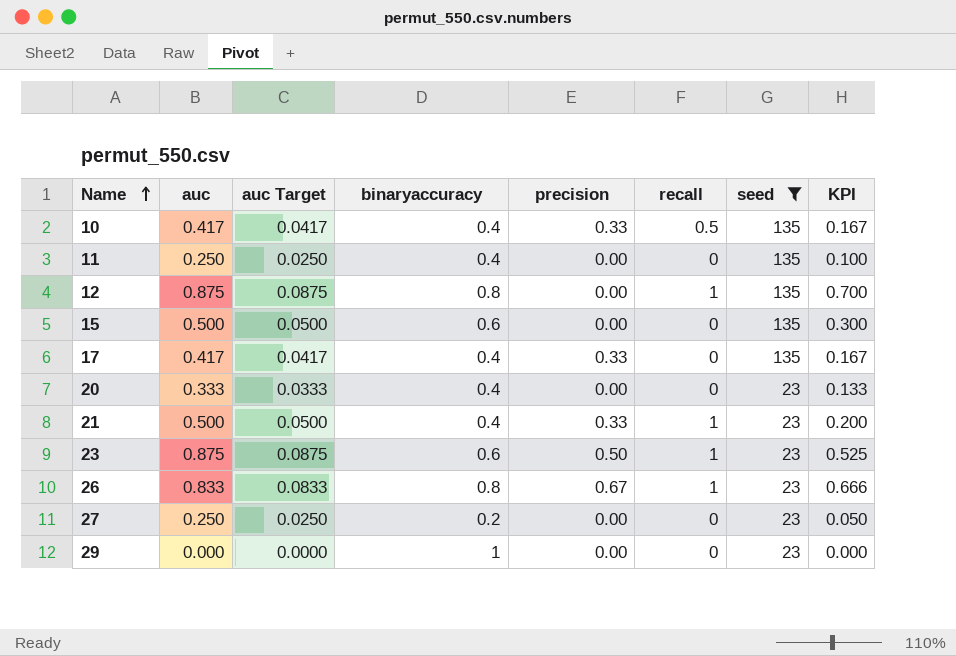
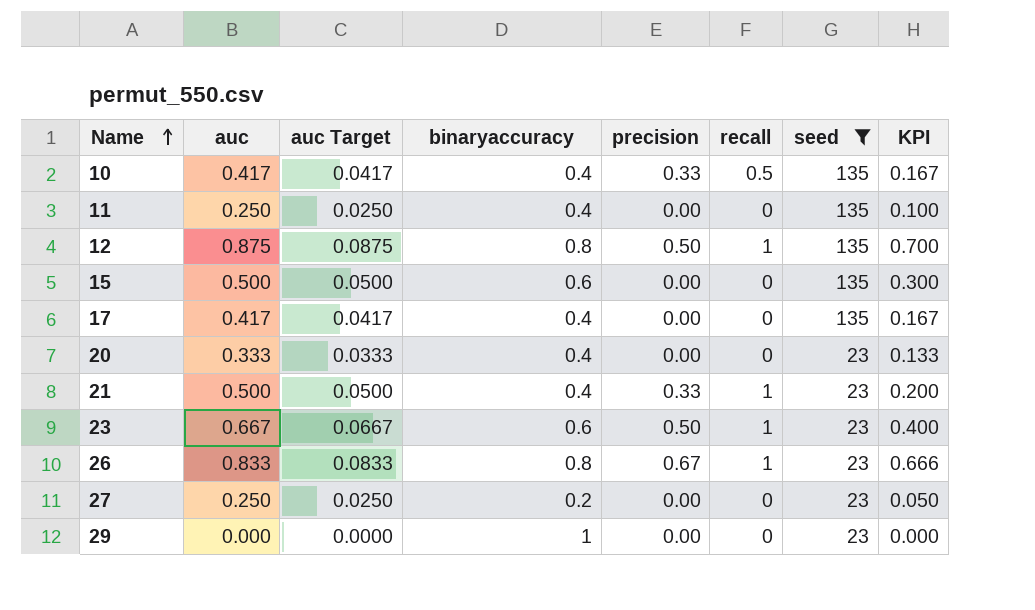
12 | precision: 0.00 -> 0.50
17 | precision: 0.33 -> 0.00
23 | auc: 0.875 -> 0.667
23 | auc Target: 0.0875 -> 0.0667
23 | KPI: 0.525 -> 0.400

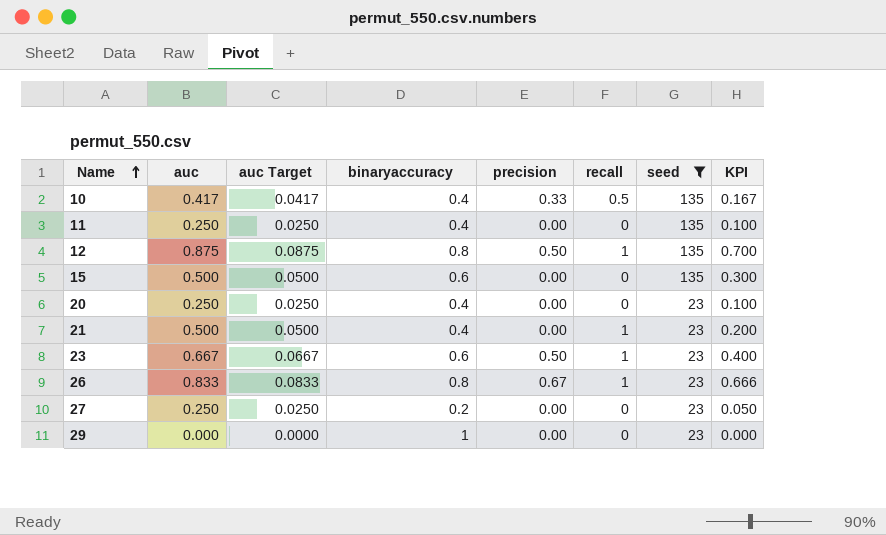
row 17: 0.417 | 0.0417 | 0.4 | 0.00 | 0 | 135 | 0.167 -> none
20 | auc: 0.333 -> 0.250
20 | auc Target: 0.0333 -> 0.0250
20 | KPI: 0.133 -> 0.100
21 | precision: 0.33 -> 0.00

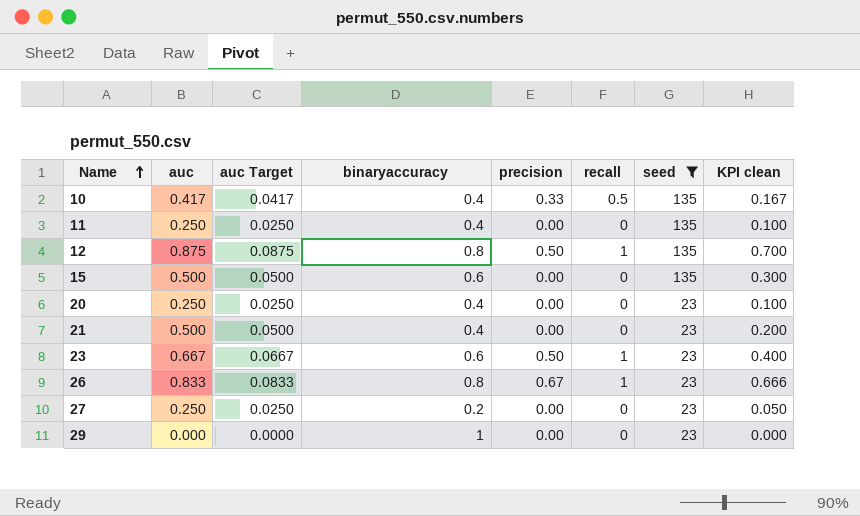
column name: KPI -> KPI clean
21 | recall: 1 -> 0

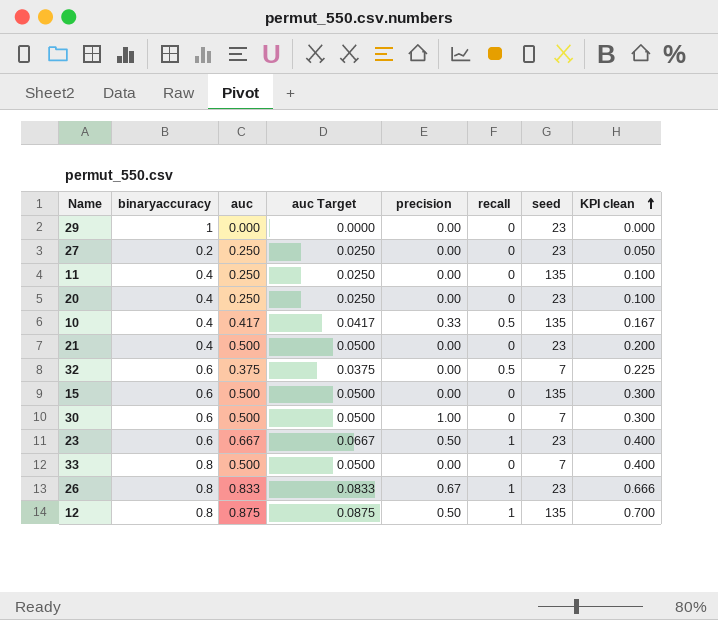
filter: seed != 7 -> none
row order: Name ascending -> KPI clean ascending
column binaryaccuracy | position: 4 -> 2

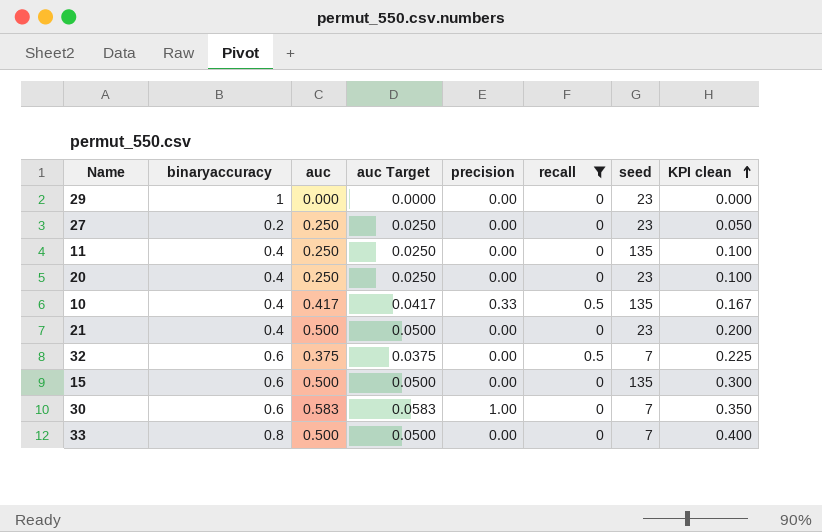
filter: none -> recall != 1
30 | auc: 0.500 -> 0.583
30 | auc Target: 0.0500 -> 0.0583
30 | KPI clean: 0.300 -> 0.350

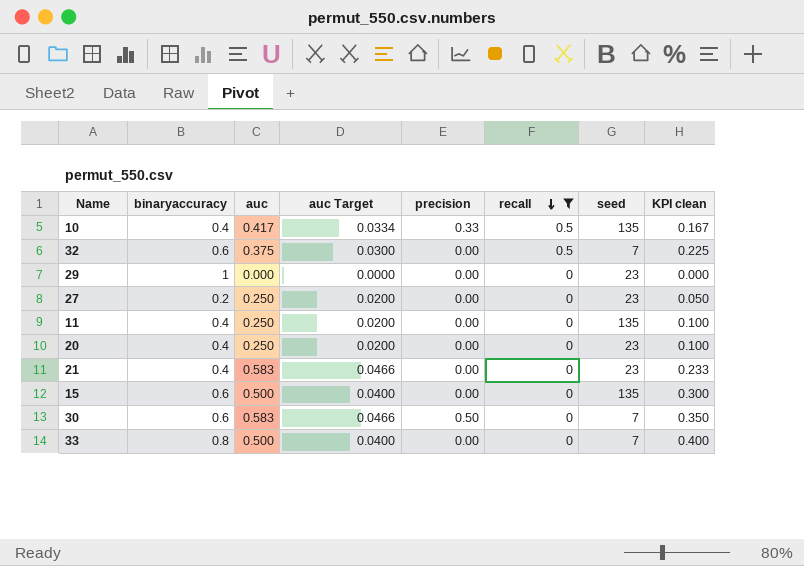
row order: KPI clean ascending -> recall descending
column auc Target | formula: [auc] * 0.1 -> [auc] * 0.08
21 | auc: 0.500 -> 0.583
21 | KPI clean: 0.200 -> 0.233
30 | precision: 1.00 -> 0.50

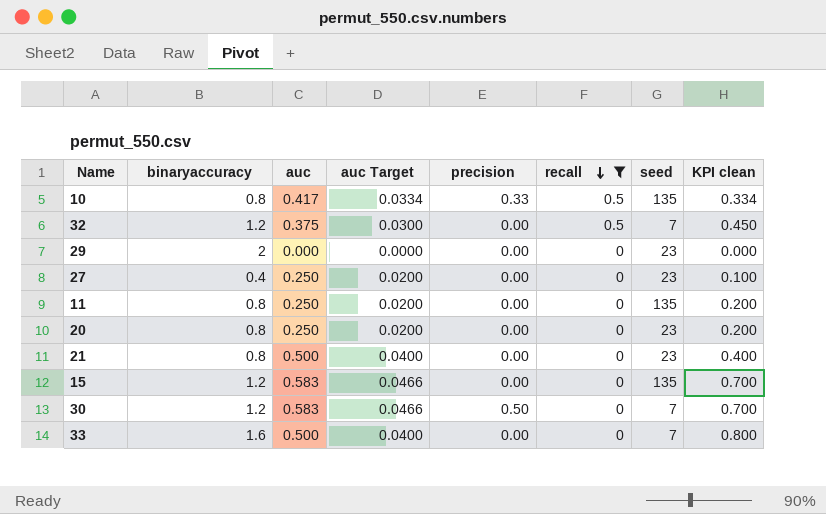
10 | binaryaccuracy: 0.4 -> 0.8
10 | KPI clean: 0.167 -> 0.334
32 | binaryaccuracy: 0.6 -> 1.2
32 | KPI clean: 0.225 -> 0.450
29 | binaryaccuracy: 1 -> 2
27 | binaryaccuracy: 0.2 -> 0.4
27 | KPI clean: 0.050 -> 0.100
11 | binaryaccuracy: 0.4 -> 0.8
11 | KPI clean: 0.100 -> 0.200
20 | binaryaccuracy: 0.4 -> 0.8
20 | KPI clean: 0.100 -> 0.200
21 | binaryaccuracy: 0.4 -> 0.8
21 | auc: 0.583 -> 0.500
21 | auc Target: 0.0466 -> 0.0400
21 | KPI clean: 0.233 -> 0.400
15 | binaryaccuracy: 0.6 -> 1.2
15 | auc: 0.500 -> 0.583
15 | auc Target: 0.0400 -> 0.0466
15 | KPI clean: 0.300 -> 0.700
30 | binaryaccuracy: 0.6 -> 1.2
30 | KPI clean: 0.350 -> 0.700
33 | binaryaccuracy: 0.8 -> 1.6
33 | KPI clean: 0.400 -> 0.800

